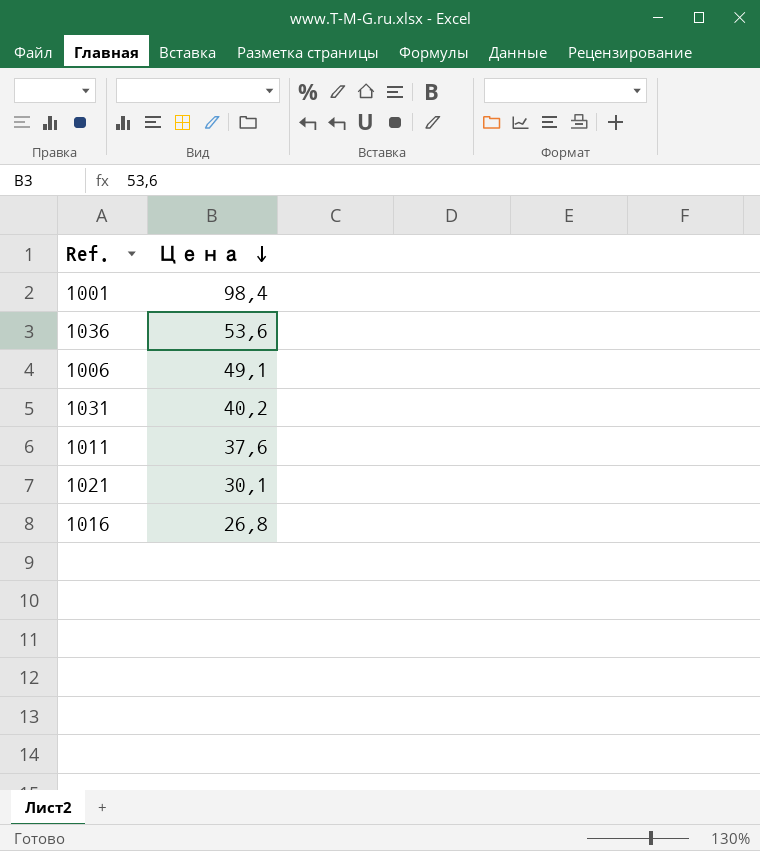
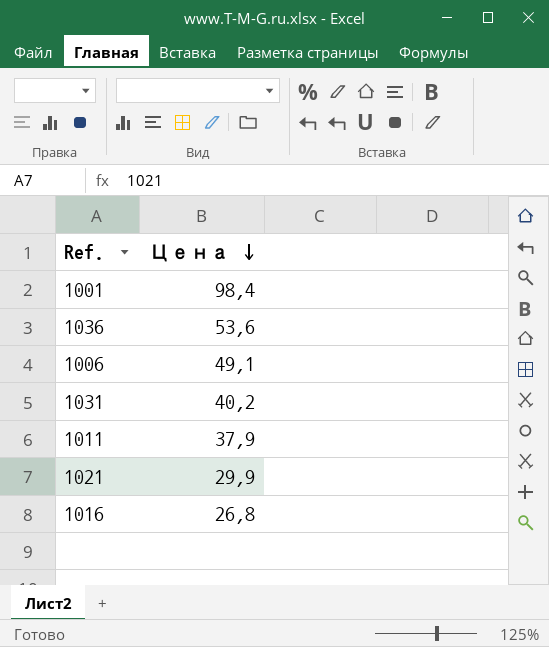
1011 | Цена: 37,6 -> 37,9
1021 | Цена: 30,1 -> 29,9

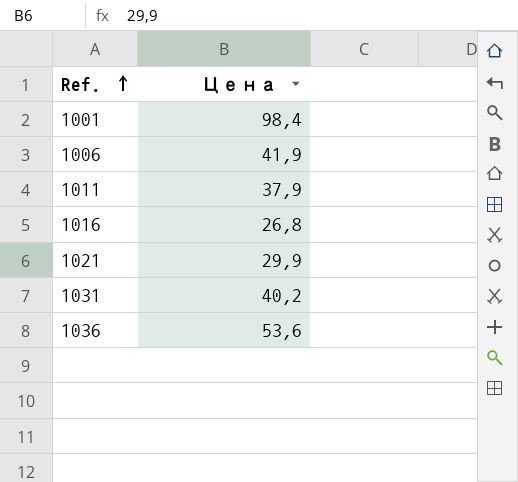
row order: Цена descending -> Ref. ascending
1006 | Цена: 49,1 -> 41,9

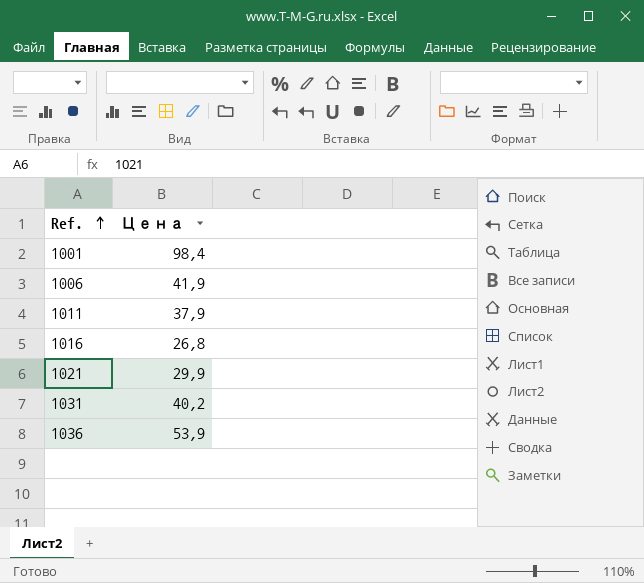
1036 | Цена: 53,6 -> 53,9

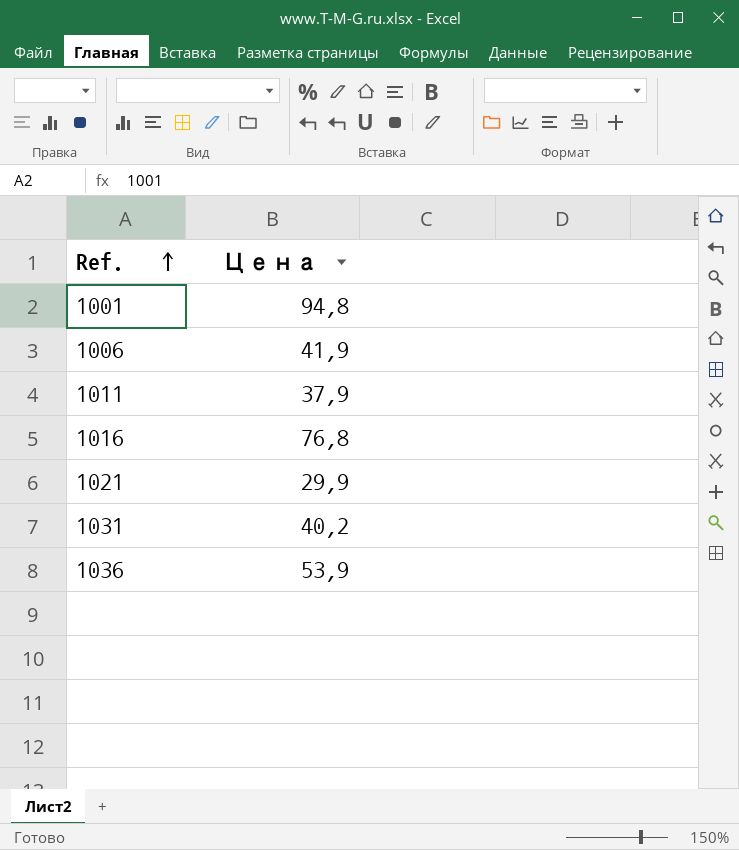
1001 | Цена: 98,4 -> 94,8
1016 | Цена: 26,8 -> 76,8

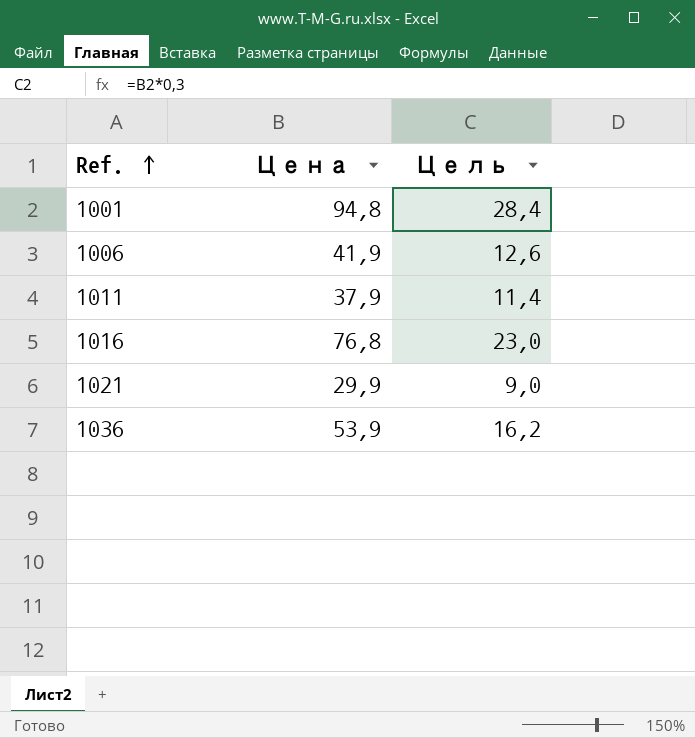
column Цель | formula: none -> [Цена] * 0,3
row 1031: 40,2 -> none

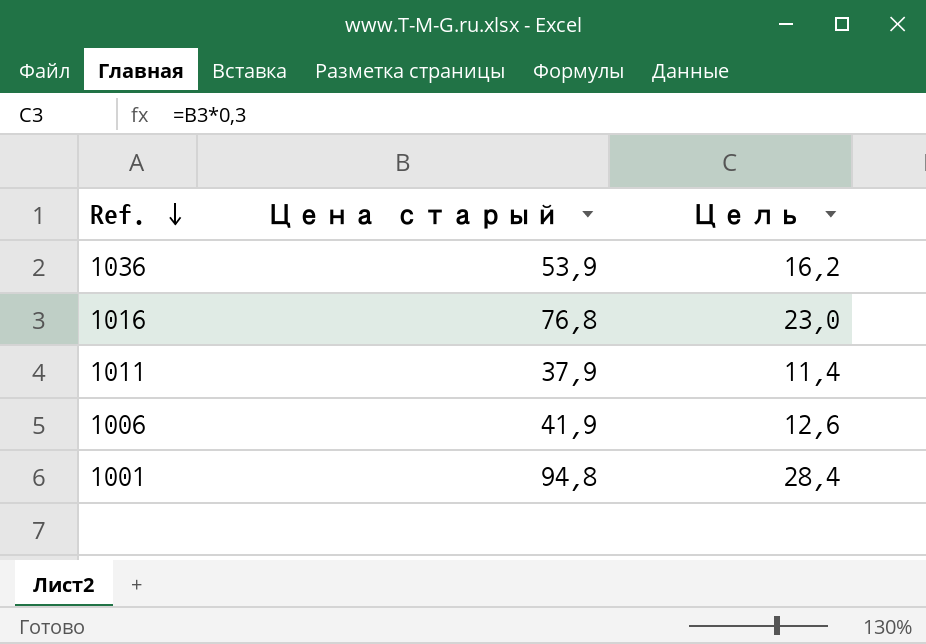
row order: Ref. ascending -> Ref. descending
column name: Цена -> Цена старый
row 1021: 29,9 | 9,0 -> none

